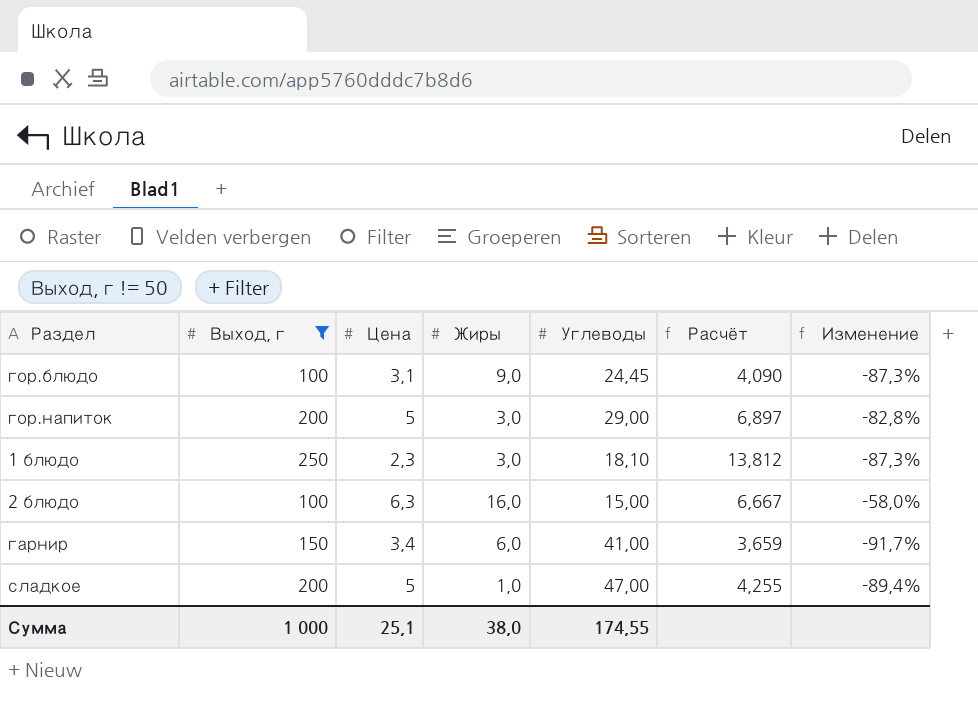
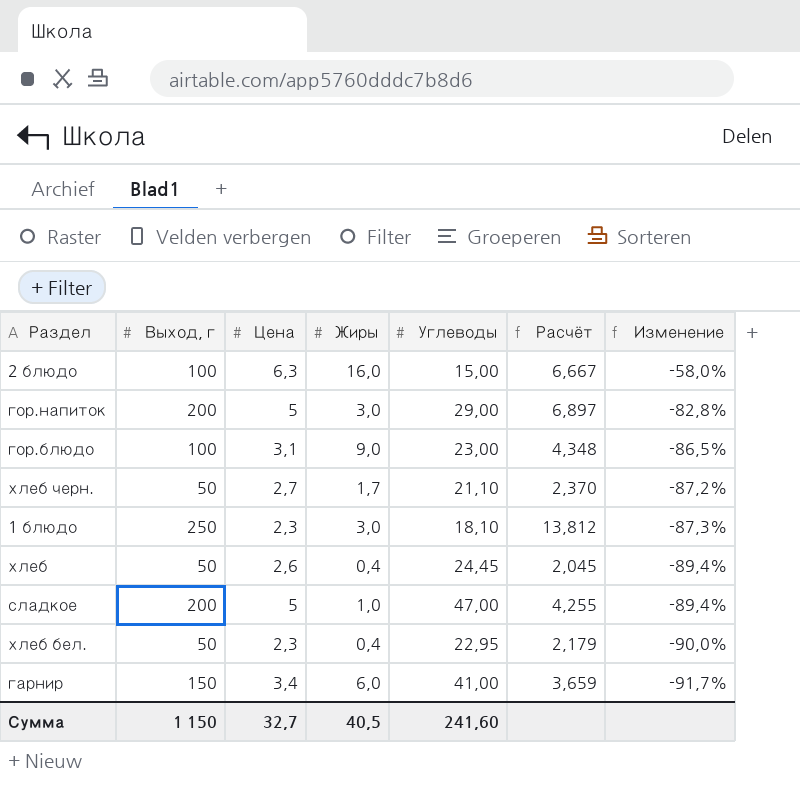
filter: Выход, г != 50 -> none
row order: none -> Изменение descending
гор.блюдо | Углеводы: 24,45 -> 23,00
гор.блюдо | Расчёт: 4,090 -> 4,348
гор.блюдо | Изменение: -87,3% -> -86,5%
Сумма | Выход, г: 1 000 -> 1 150
Сумма | Цена: 25,1 -> 32,7
Сумма | Жиры: 38,0 -> 40,5
Сумма | Углеводы: 174,55 -> 241,60

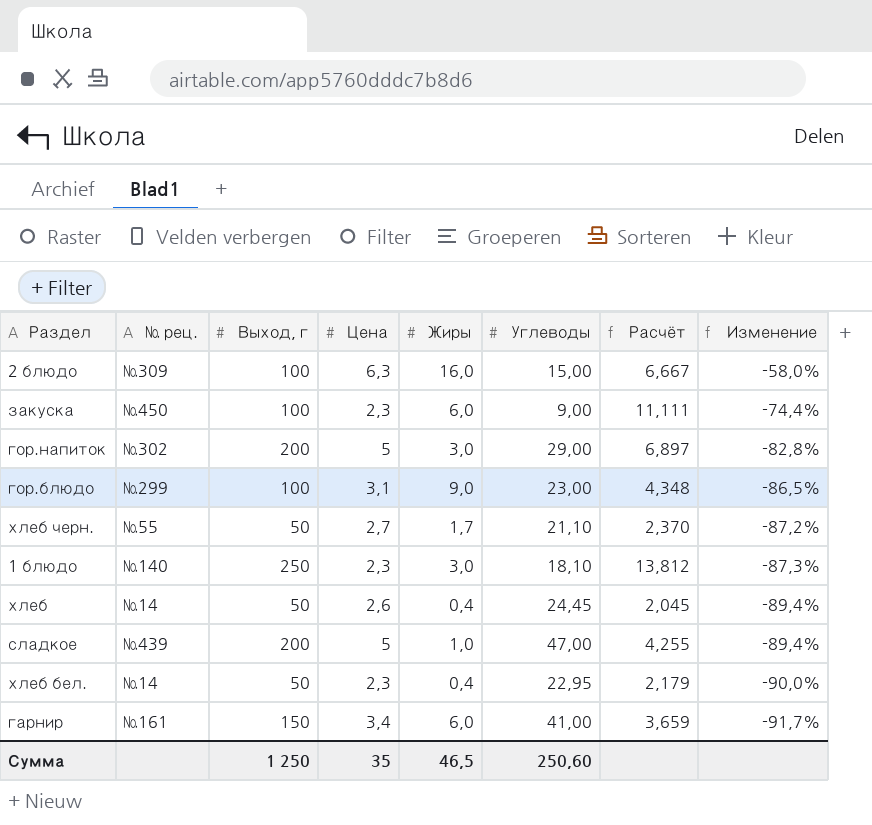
column № рец. | position: none -> 2
row закуска: none -> №450 | 100 | 2,3 | 6,0 | 9,00 | 11,111 | -74,4%
Сумма | Выход, г: 1 150 -> 1 250
Сумма | Цена: 32,7 -> 35
Сумма | Жиры: 40,5 -> 46,5
Сумма | Углеводы: 241,60 -> 250,60

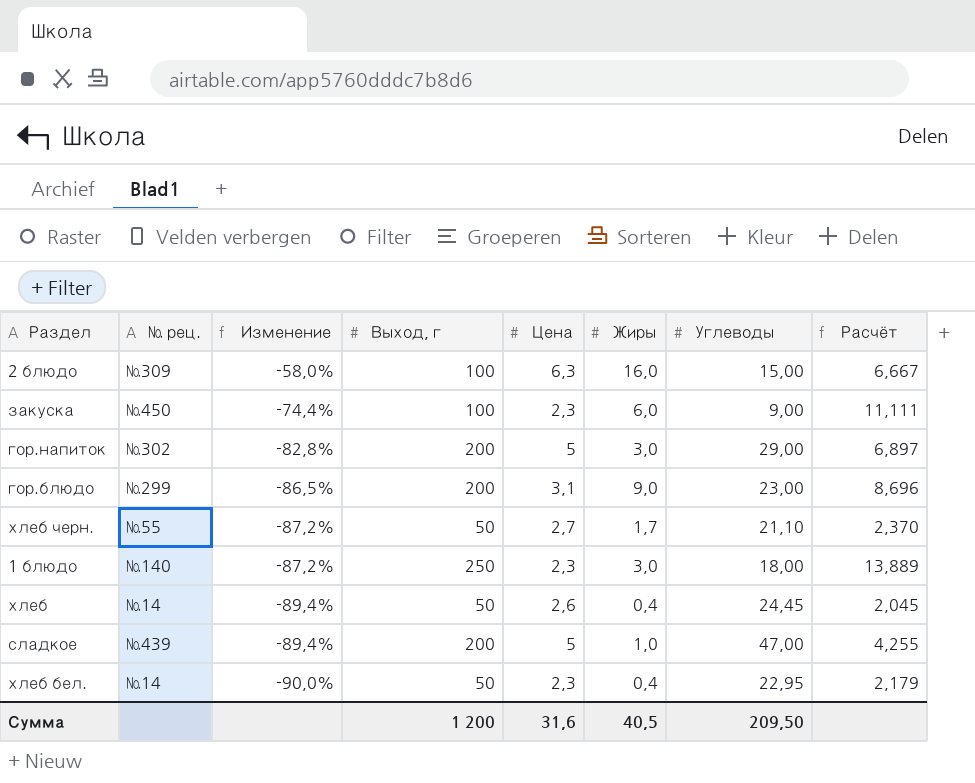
column Изменение | position: 8 -> 3
row гарнир: №161 | 150 | 3,4 | 6,0 | 41,00 | 3,659 | -91,7% -> none
гор.блюдо | Выход, г: 100 -> 200
гор.блюдо | Расчёт: 4,348 -> 8,696
1 блюдо | Изменение: -87,3% -> -87,2%
1 блюдо | Углеводы: 18,10 -> 18,00
1 блюдо | Расчёт: 13,812 -> 13,889
Сумма | Выход, г: 1 250 -> 1 200
Сумма | Цена: 35 -> 31,6
Сумма | Жиры: 46,5 -> 40,5
Сумма | Углеводы: 250,60 -> 209,50

